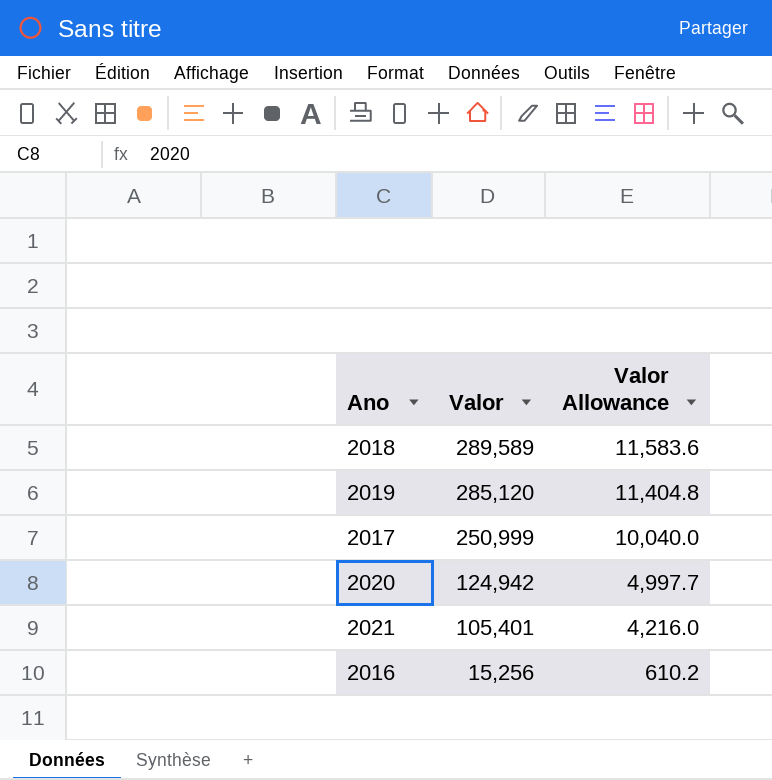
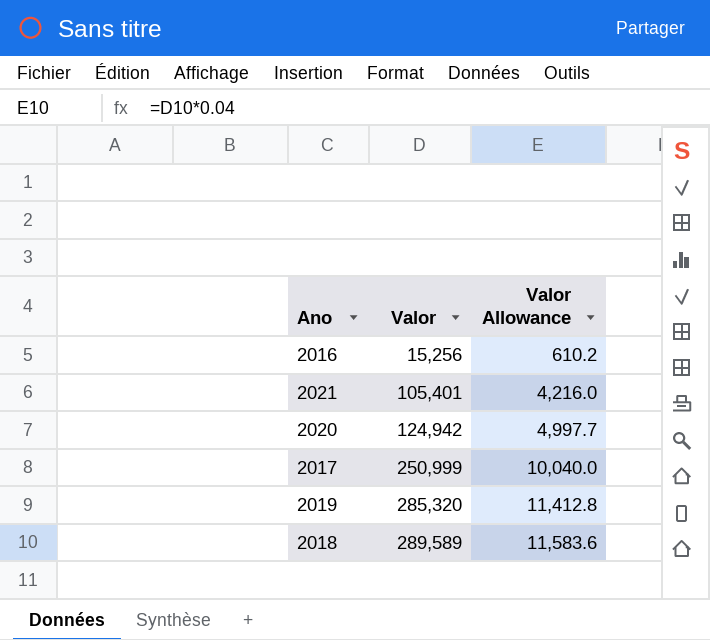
row order: Valor descending -> Valor ascending
2019 | Valor: 285,120 -> 285,320
2019 | Valor Allowance: 11,404.8 -> 11,412.8

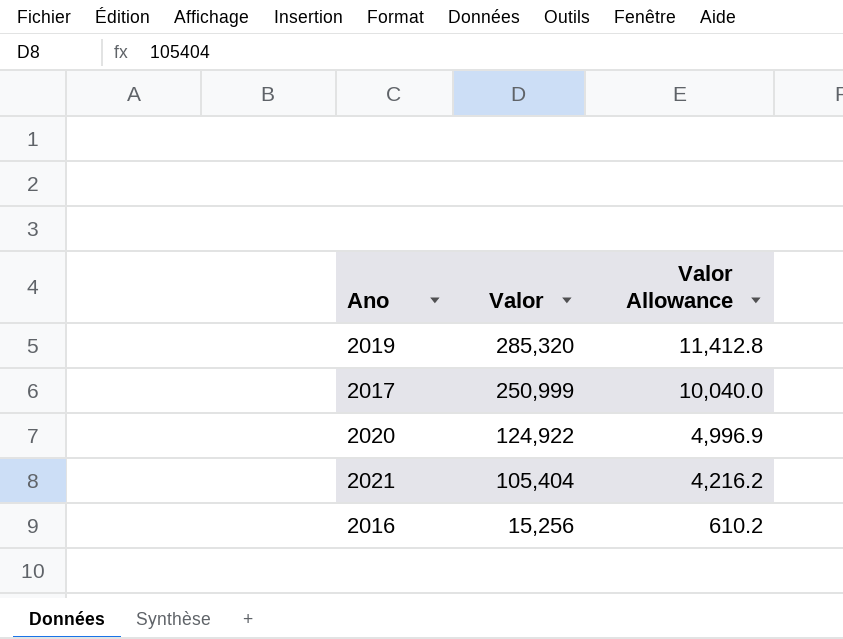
row order: Valor ascending -> Valor descending
row 2018: 289,589 | 11,583.6 -> none
2020 | Valor: 124,942 -> 124,922
2020 | Valor Allowance: 4,997.7 -> 4,996.9
2021 | Valor: 105,401 -> 105,404
2021 | Valor Allowance: 4,216.0 -> 4,216.2

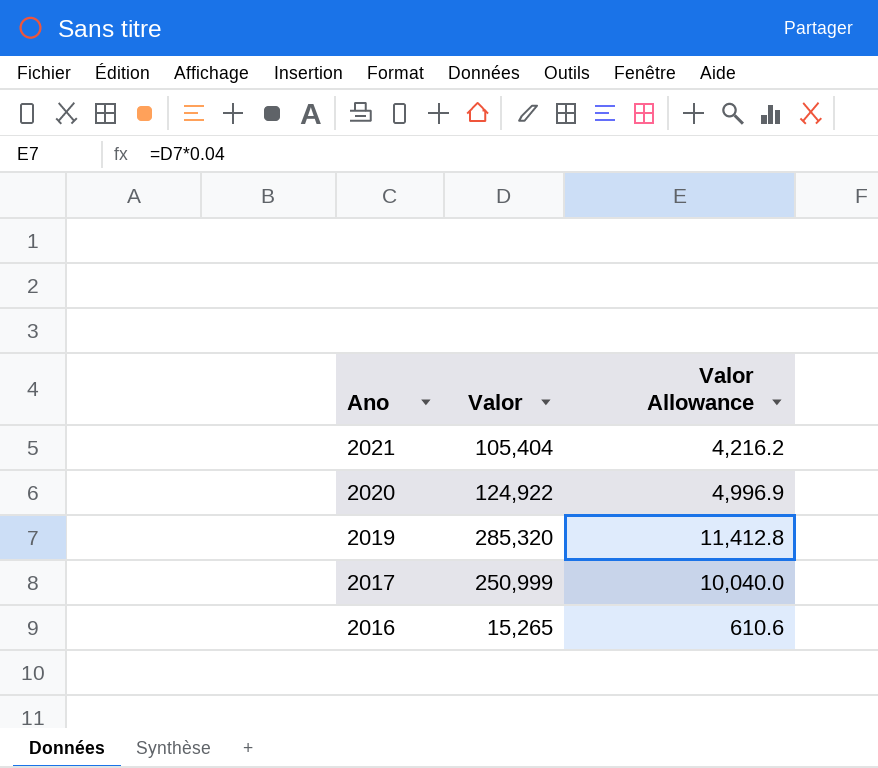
row order: Valor descending -> Ano descending
2016 | Valor: 15,256 -> 15,265
2016 | Valor Allowance: 610.2 -> 610.6

